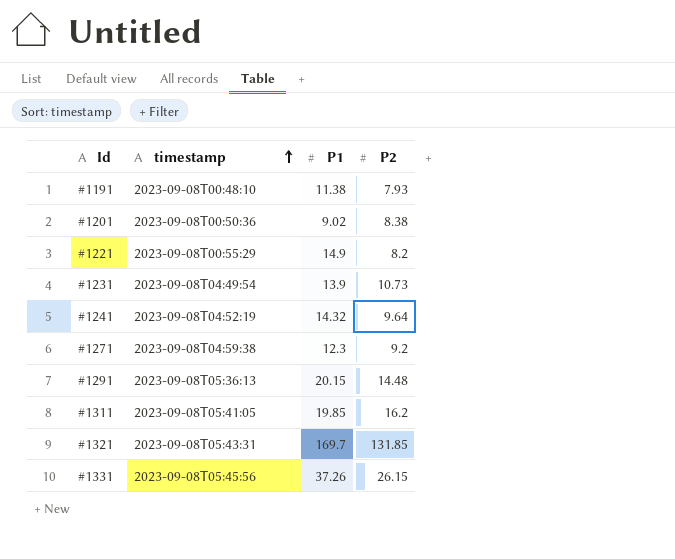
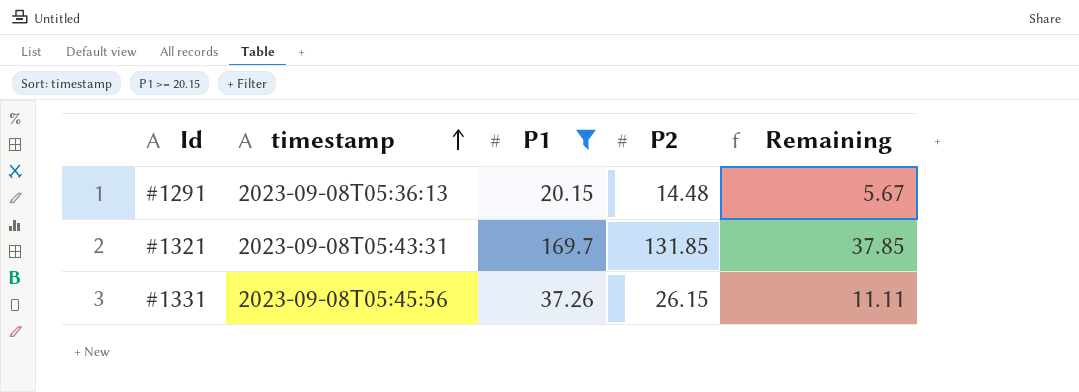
filter: none -> P1 >= 20.15
column Remaining | formula: none -> [P1] - [P2]

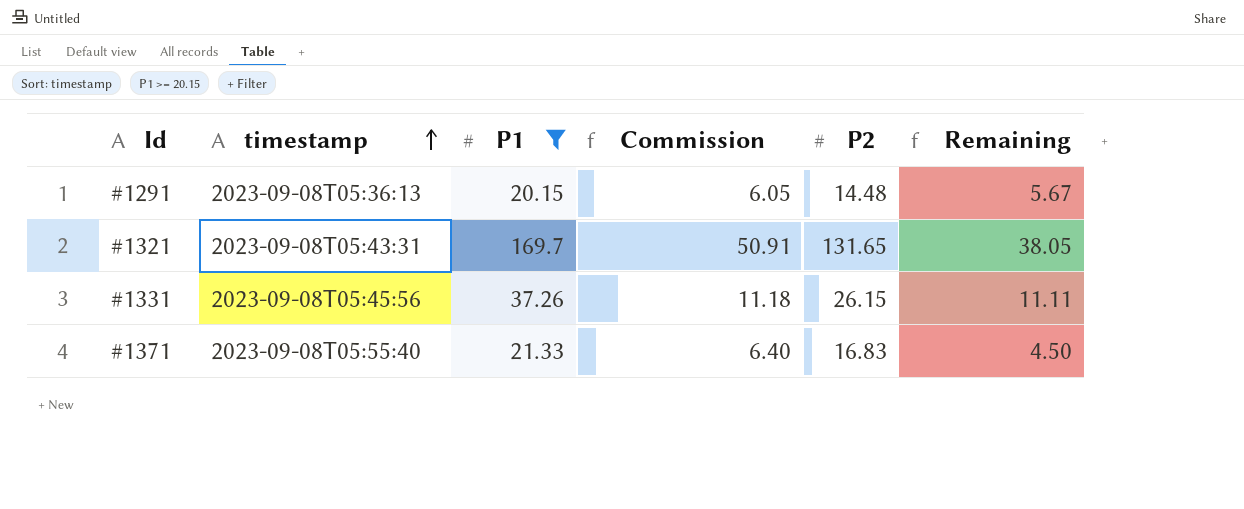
column Commission | formula: none -> [P1] * 0.3
#1321 | P2: 131.85 -> 131.65
#1321 | Remaining: 37.85 -> 38.05
row #1371: none -> 2023-09-08T05:55:40 | 21.33 | 6.40 | 16.83 | 4.50

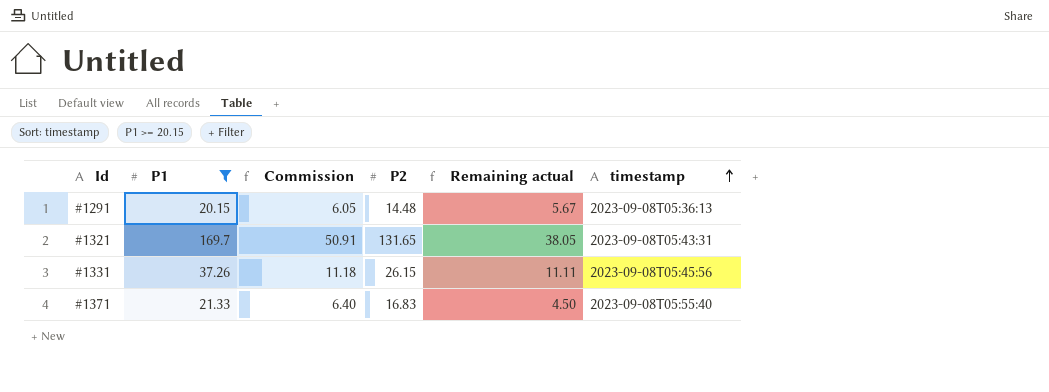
column name: Remaining -> Remaining actual
column timestamp | position: 2 -> 6

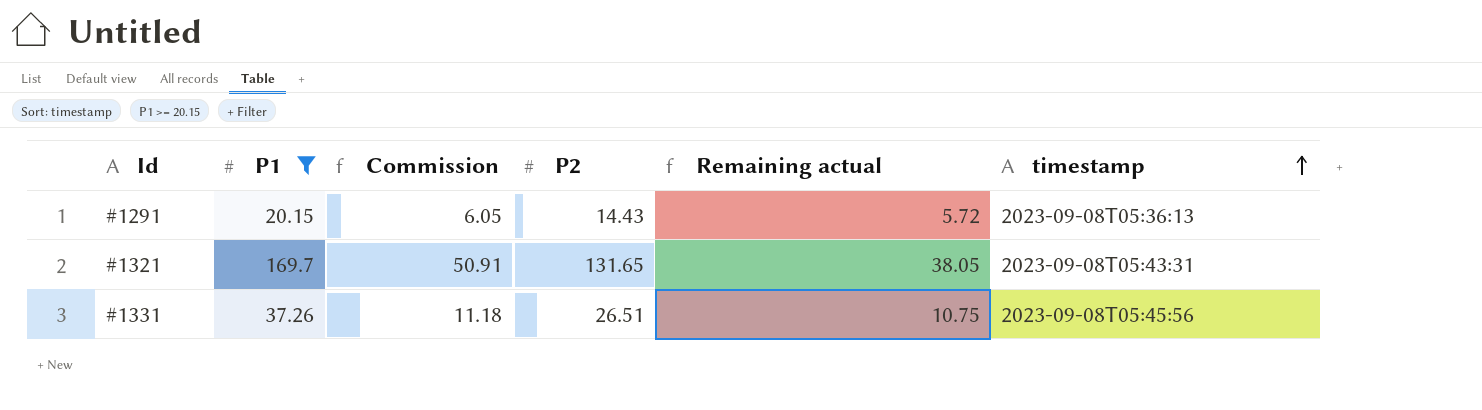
row #1371: 21.33 | 6.40 | 16.83 | 4.50 | 2023-09-08T05:55:40 -> none
#1291 | P2: 14.48 -> 14.43
#1291 | Remaining actual: 5.67 -> 5.72
#1331 | P2: 26.15 -> 26.51
#1331 | Remaining actual: 11.11 -> 10.75

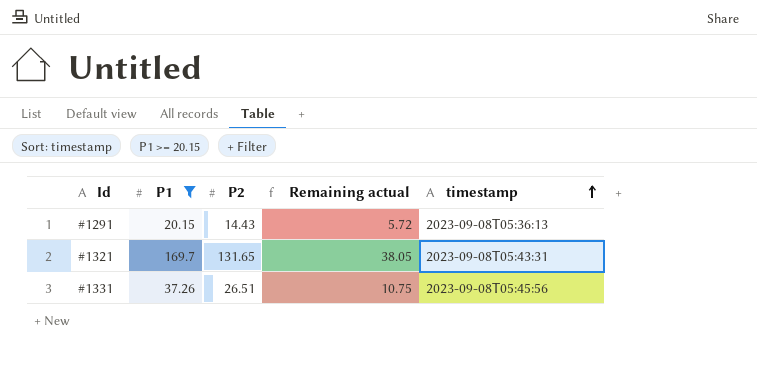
column Commission | formula: [P1] * 0.3 -> none

